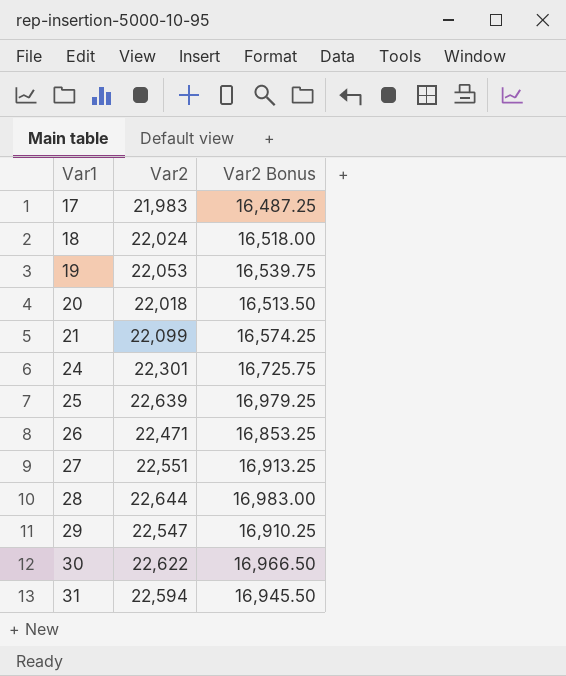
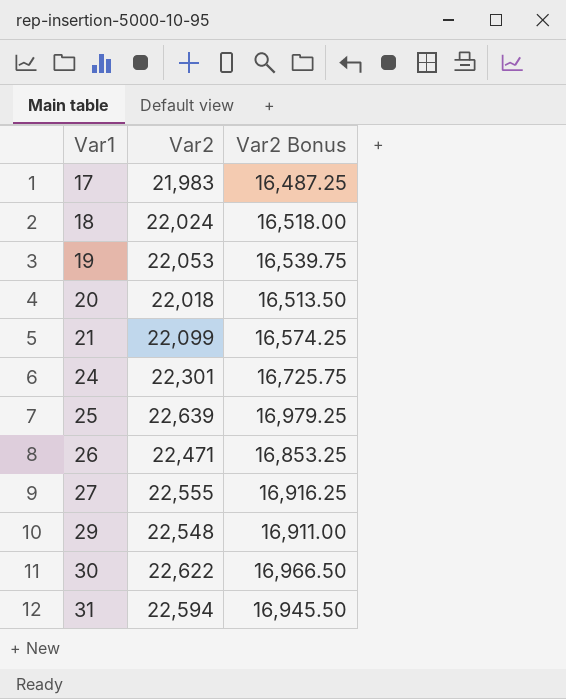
row 28: 22,644 | 16,983.00 -> none
27 | Var2: 22,551 -> 22,555
27 | Var2 Bonus: 16,913.25 -> 16,916.25
29 | Var2: 22,547 -> 22,548
29 | Var2 Bonus: 16,910.25 -> 16,911.00

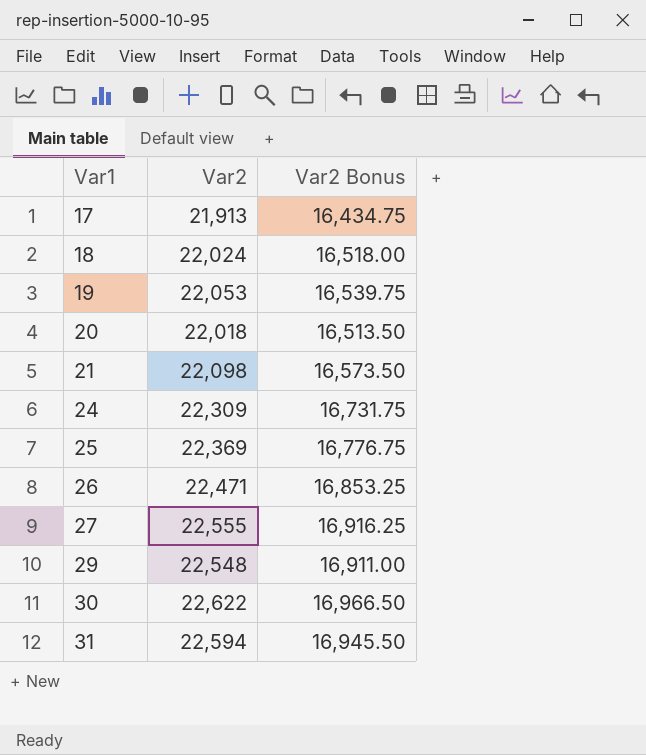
17 | Var2: 21,983 -> 21,913
17 | Var2 Bonus: 16,487.25 -> 16,434.75
21 | Var2: 22,099 -> 22,098
21 | Var2 Bonus: 16,574.25 -> 16,573.50
24 | Var2: 22,301 -> 22,309
24 | Var2 Bonus: 16,725.75 -> 16,731.75
25 | Var2: 22,639 -> 22,369
25 | Var2 Bonus: 16,979.25 -> 16,776.75

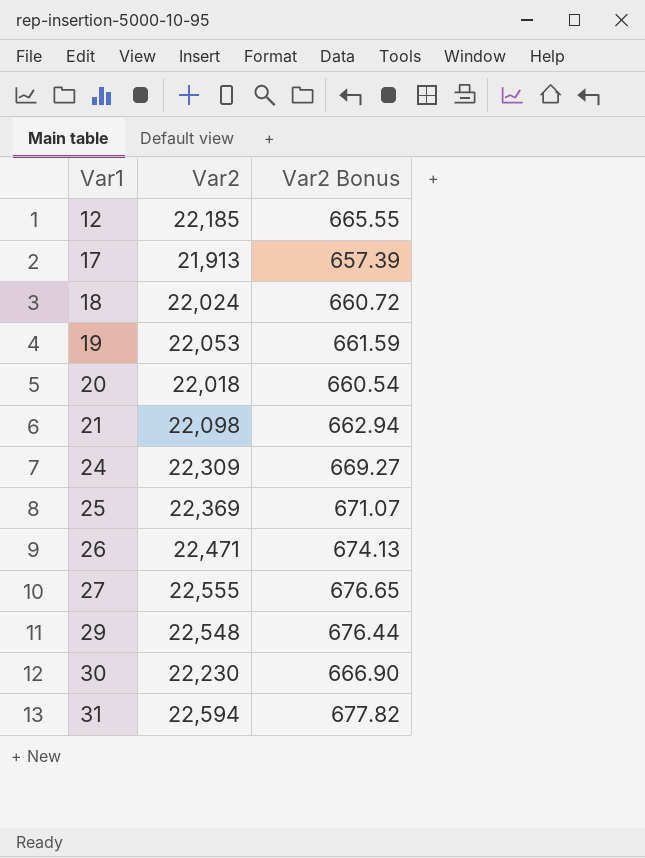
column Var2 Bonus | formula: [Var2] * 0.75 -> [Var2] * 0.03
row 12: none -> 22,185 | 665.55
30 | Var2: 22,622 -> 22,230

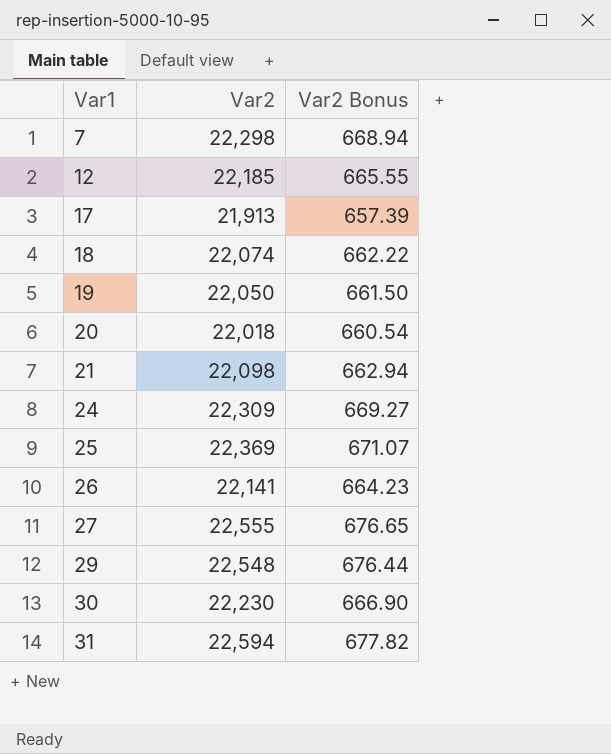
row 7: none -> 22,298 | 668.94
18 | Var2: 22,024 -> 22,074
18 | Var2 Bonus: 660.72 -> 662.22
19 | Var2: 22,053 -> 22,050
19 | Var2 Bonus: 661.59 -> 661.50
26 | Var2: 22,471 -> 22,141
26 | Var2 Bonus: 674.13 -> 664.23

